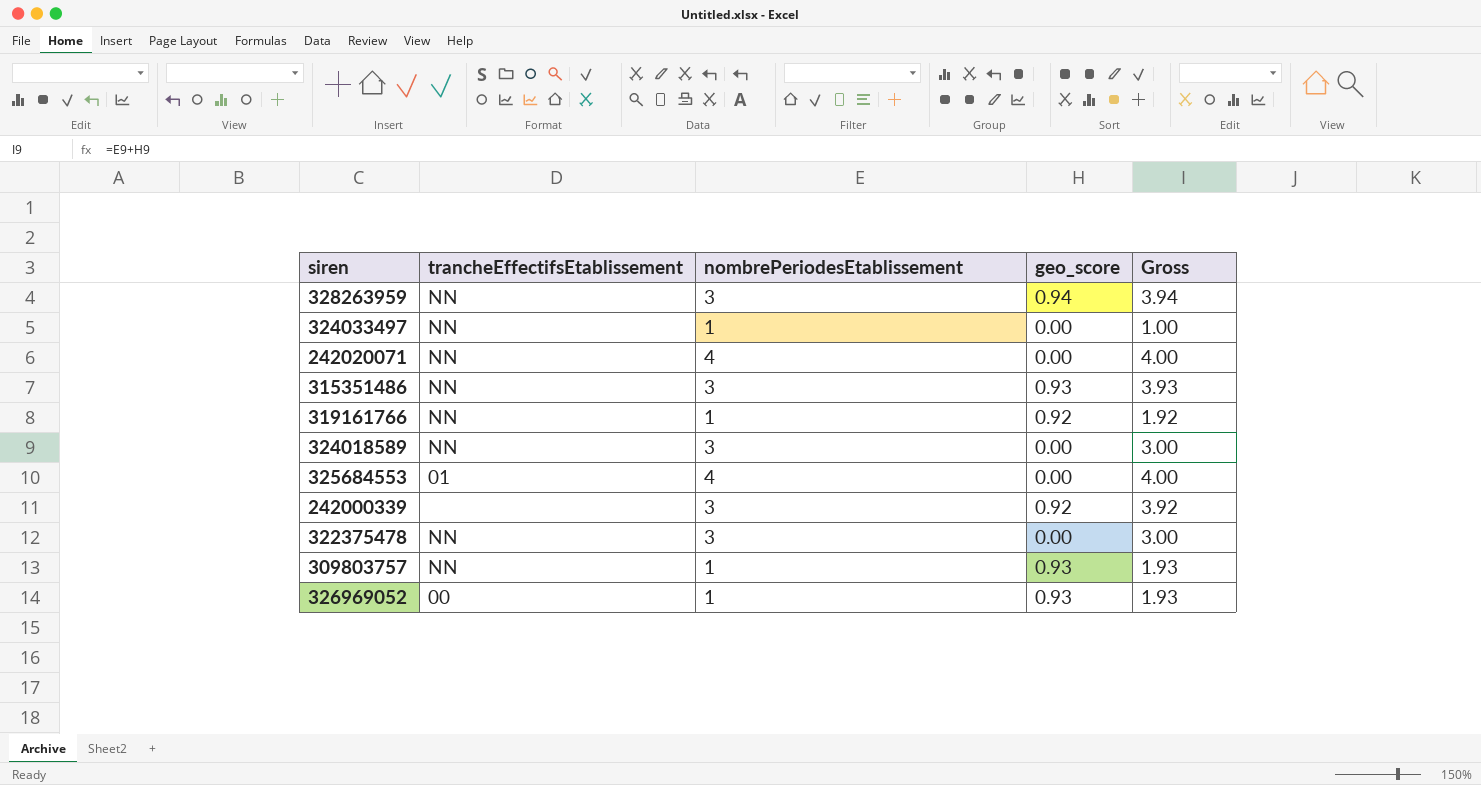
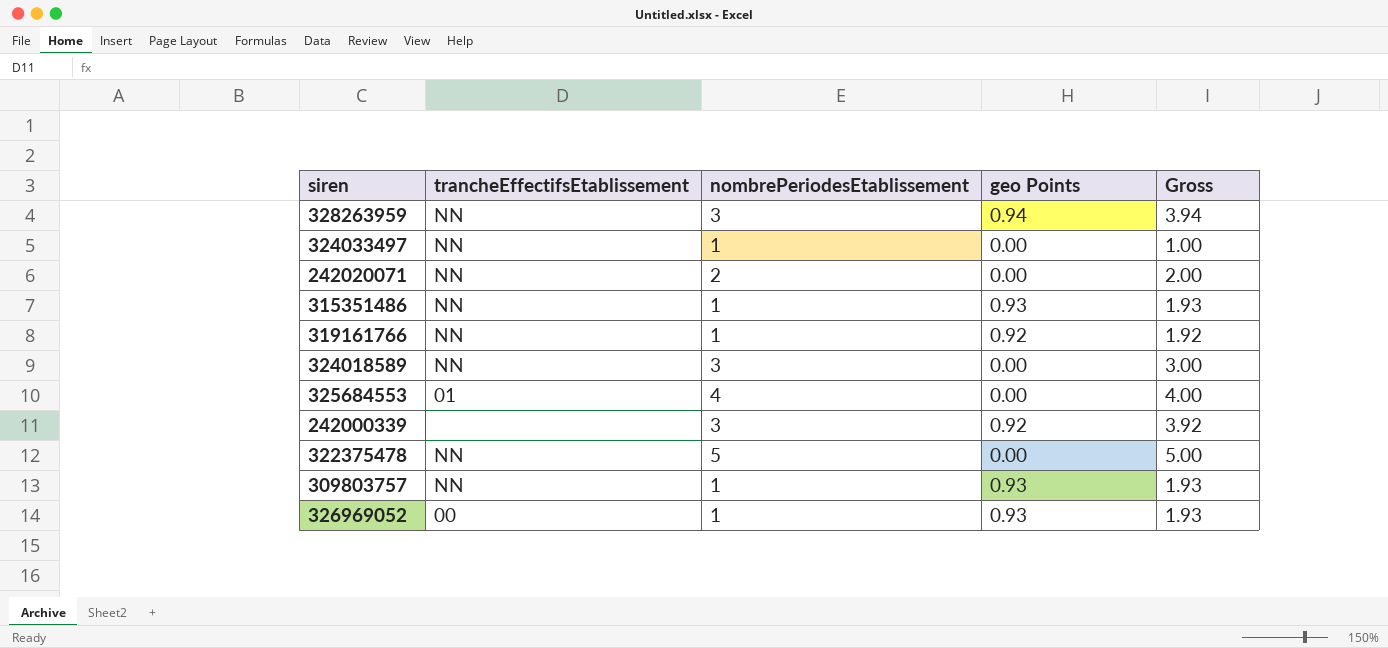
column name: geo_score -> geo Points
242020071 | nombrePeriodesEtablissement: 4 -> 2
242020071 | Gross: 4.00 -> 2.00
315351486 | nombrePeriodesEtablissement: 3 -> 1
315351486 | Gross: 3.93 -> 1.93
322375478 | nombrePeriodesEtablissement: 3 -> 5
322375478 | Gross: 3.00 -> 5.00

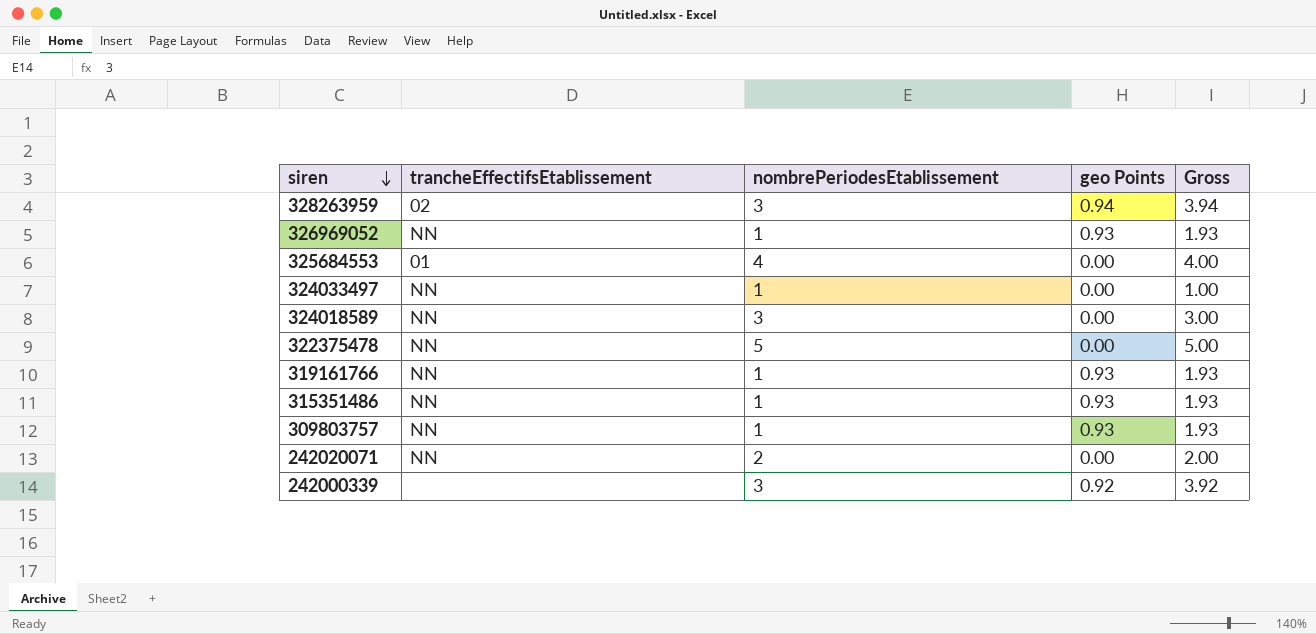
row order: none -> siren descending
328263959 | trancheEffectifsEtablissement: NN -> 02
326969052 | trancheEffectifsEtablissement: 00 -> NN
319161766 | geo Points: 0.92 -> 0.93
319161766 | Gross: 1.92 -> 1.93

